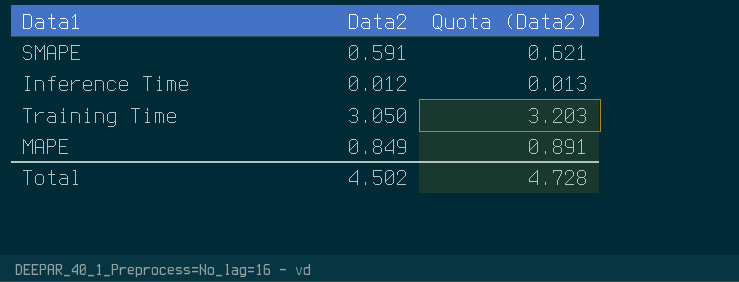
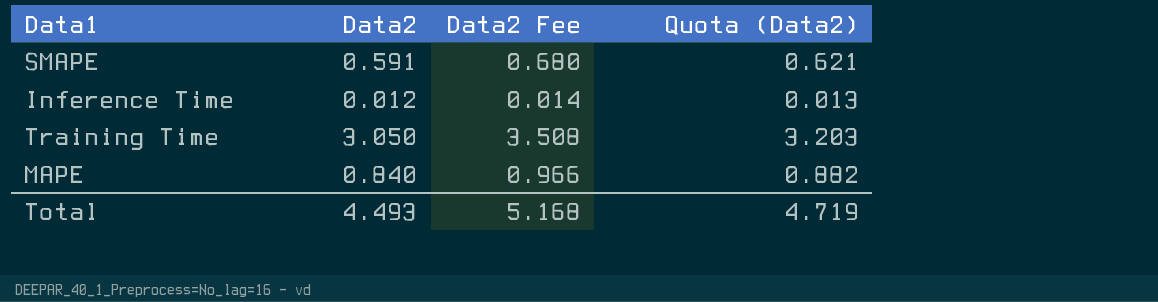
column Data2 Fee | formula: none -> [Data2] * 1.15
MAPE | Data2: 0.849 -> 0.840
MAPE | Quota (Data2): 0.891 -> 0.882
Total | Data2: 4.502 -> 4.493
Total | Quota (Data2): 4.728 -> 4.719

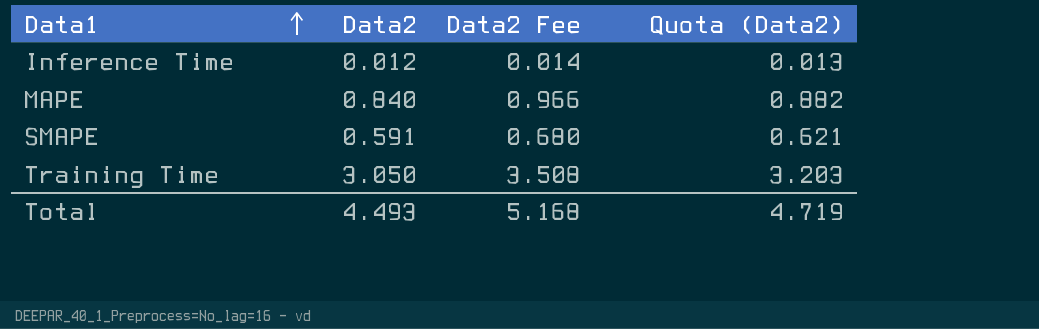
row order: none -> Data1 ascending

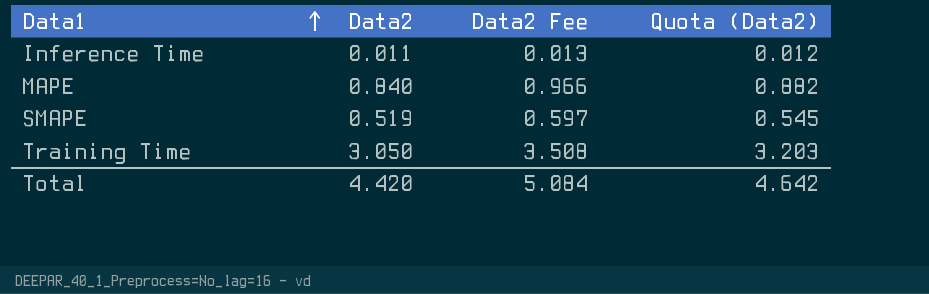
Inference Time | Data2: 0.012 -> 0.011
Inference Time | Data2 Fee: 0.014 -> 0.013
Inference Time | Quota (Data2): 0.013 -> 0.012
SMAPE | Data2: 0.591 -> 0.519
SMAPE | Data2 Fee: 0.680 -> 0.597
SMAPE | Quota (Data2): 0.621 -> 0.545
Total | Data2: 4.493 -> 4.420
Total | Data2 Fee: 5.168 -> 5.084
Total | Quota (Data2): 4.719 -> 4.642

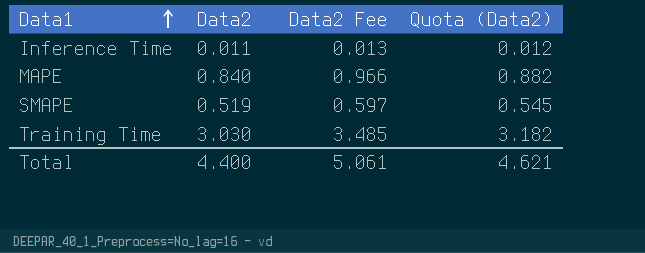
Training Time | Data2: 3.050 -> 3.030
Training Time | Data2 Fee: 3.508 -> 3.485
Training Time | Quota (Data2): 3.203 -> 3.182
Total | Data2: 4.420 -> 4.400
Total | Data2 Fee: 5.084 -> 5.061
Total | Quota (Data2): 4.642 -> 4.621

